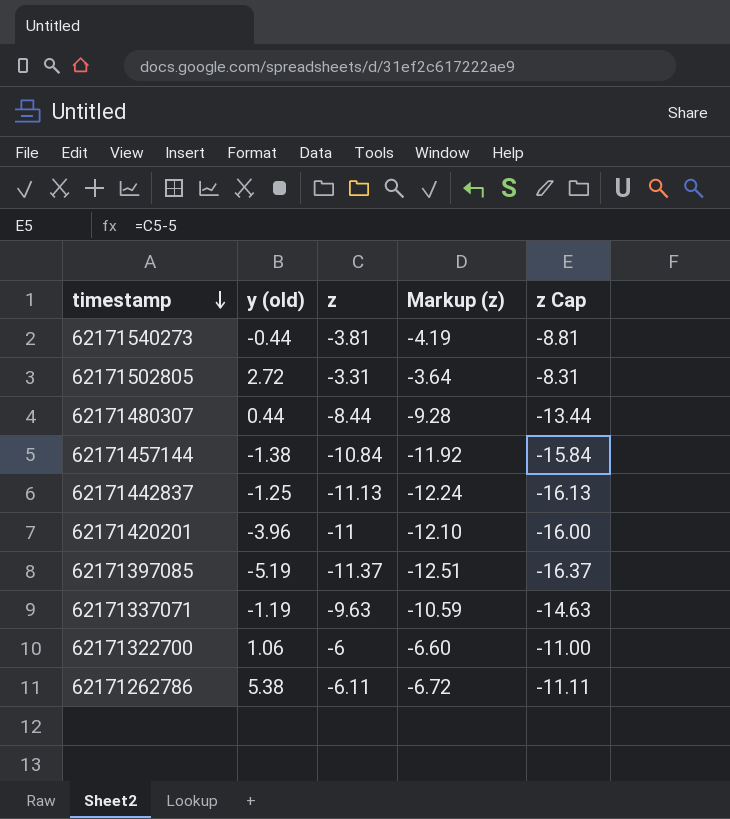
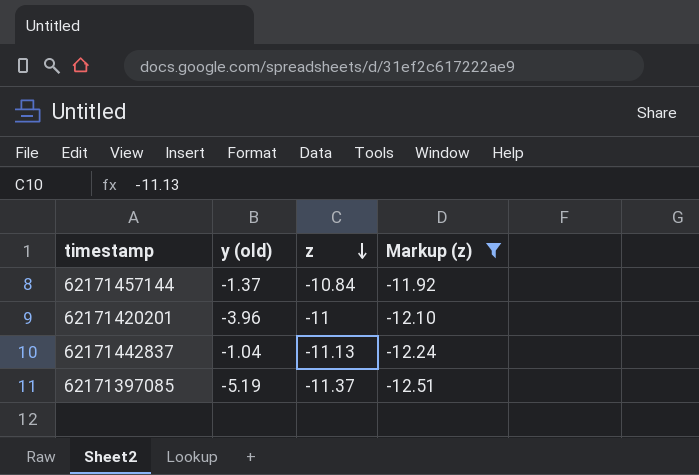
filter: none -> Markup (z) <= -11.92
row order: timestamp descending -> z descending
column z Cap | formula: [z] - 5 -> none
62171457144 | y (old): -1.38 -> -1.37
62171442837 | y (old): -1.25 -> -1.04

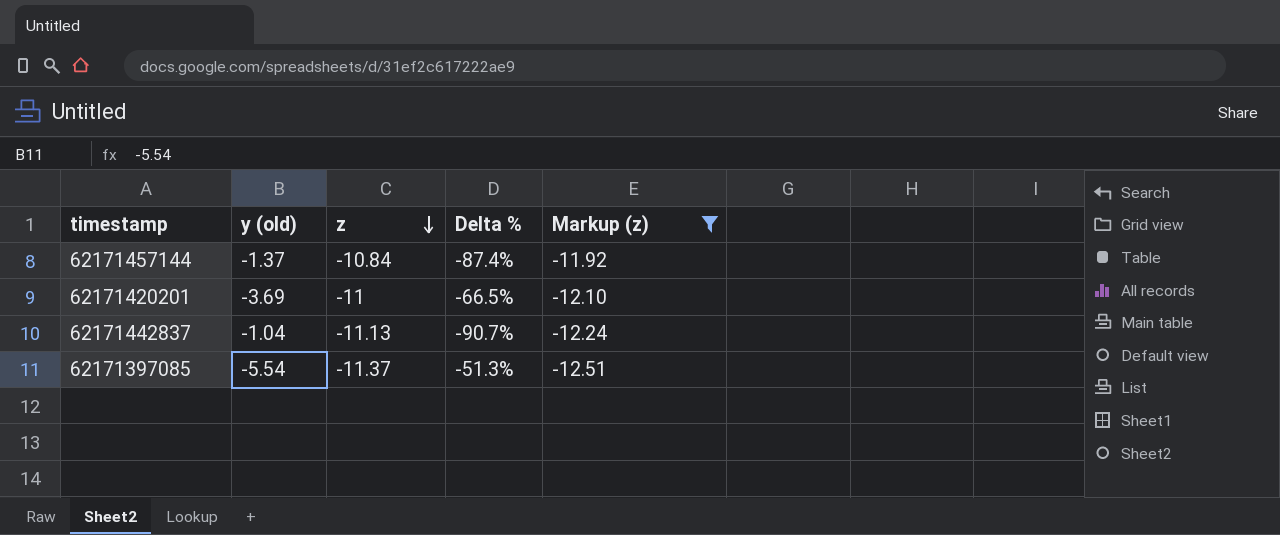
column Delta % | formula: none -> ([y (old)] - [z]) / [z]
62171420201 | y (old): -3.96 -> -3.69
62171397085 | y (old): -5.19 -> -5.54

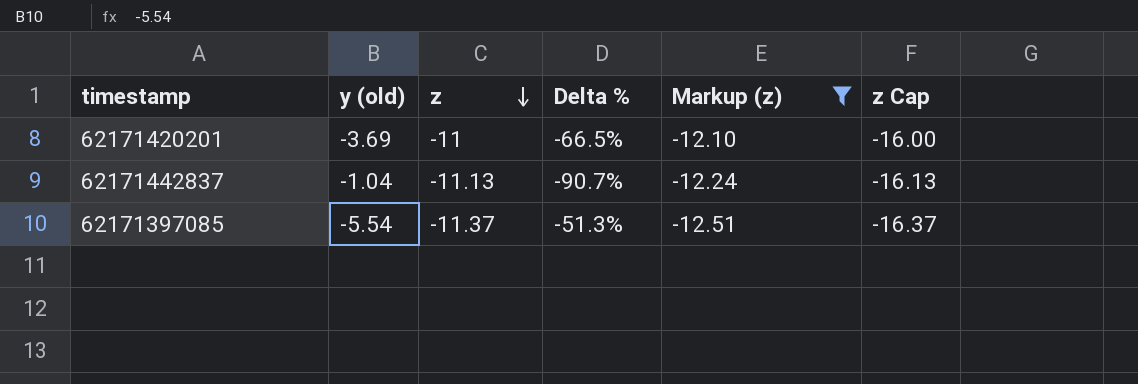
column z Cap | formula: none -> [z] - 5
row 62171457144: -1.37 | -10.84 | -87.4% | -11.92 -> none

